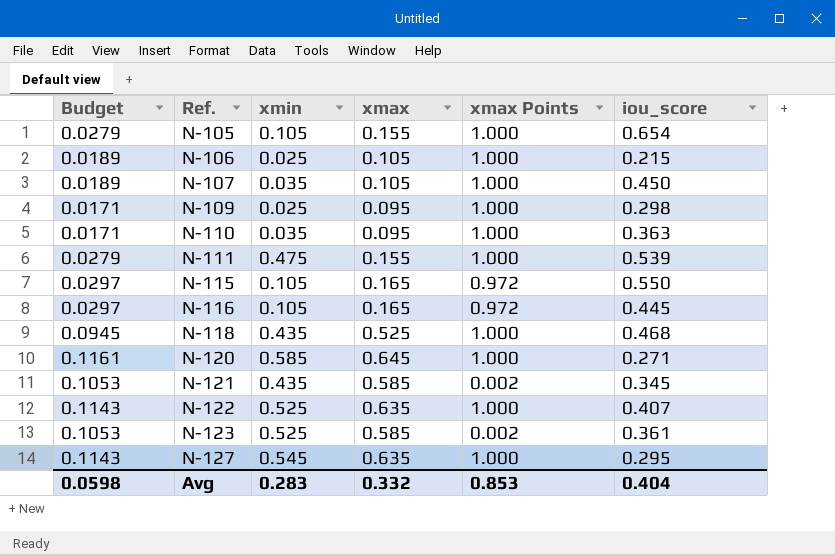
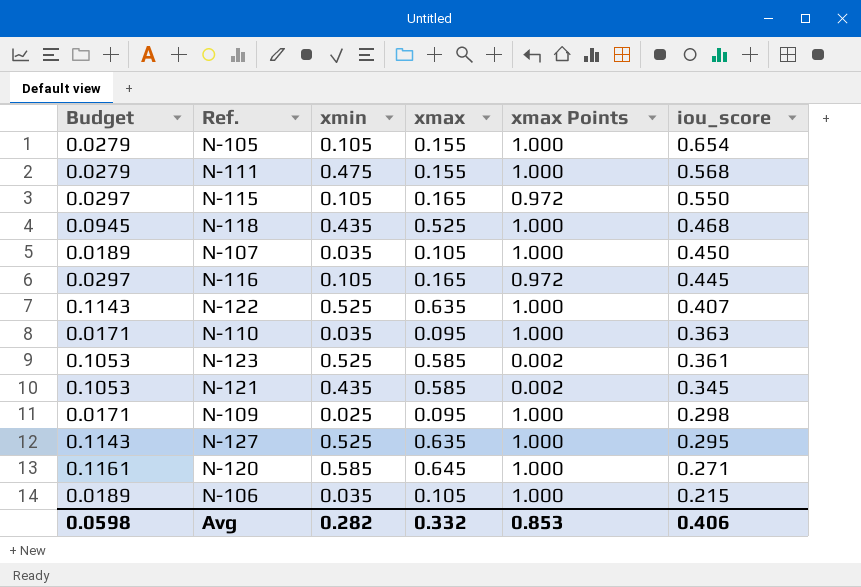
row order: Ref. ascending -> iou_score descending
N-111 | iou_score: 0.539 -> 0.568
N-127 | xmin: 0.545 -> 0.525
N-106 | xmin: 0.025 -> 0.035
Avg | xmin: 0.283 -> 0.282
Avg | iou_score: 0.404 -> 0.406

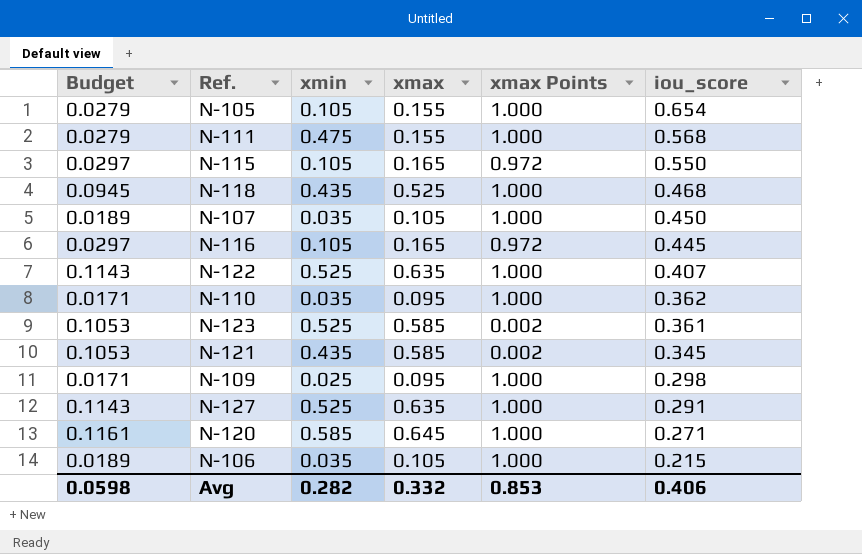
N-110 | iou_score: 0.363 -> 0.362
N-127 | iou_score: 0.295 -> 0.291

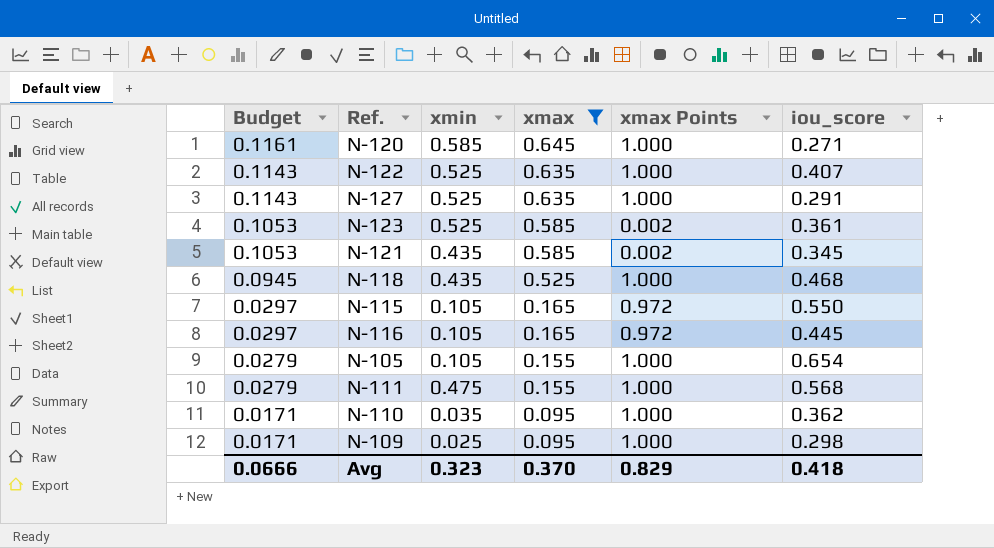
filter: none -> xmax != 0.105
row order: iou_score descending -> Budget descending
Avg | Budget: 0.0598 -> 0.0666
Avg | xmin: 0.282 -> 0.323
Avg | xmax: 0.332 -> 0.370
Avg | xmax Points: 0.853 -> 0.829
Avg | iou_score: 0.406 -> 0.418

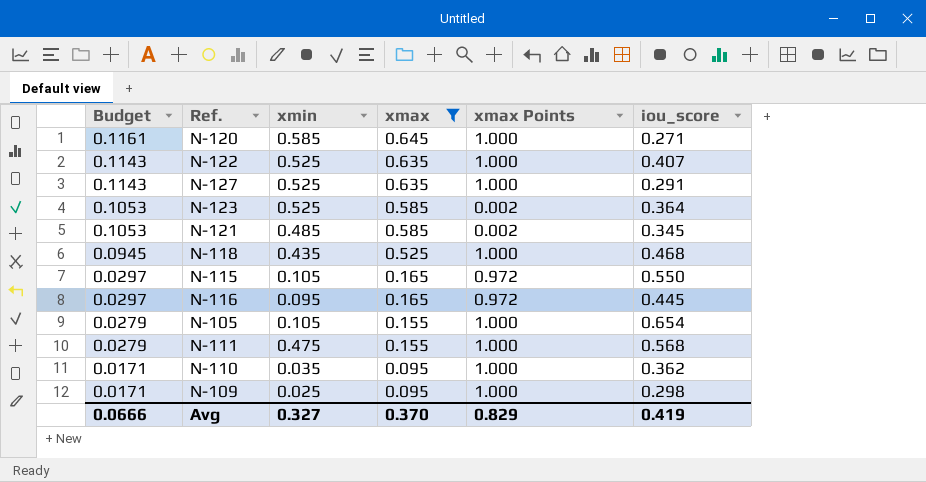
N-123 | iou_score: 0.361 -> 0.364
N-121 | xmin: 0.435 -> 0.485
N-116 | xmin: 0.105 -> 0.095
Avg | xmin: 0.323 -> 0.327
Avg | iou_score: 0.418 -> 0.419

